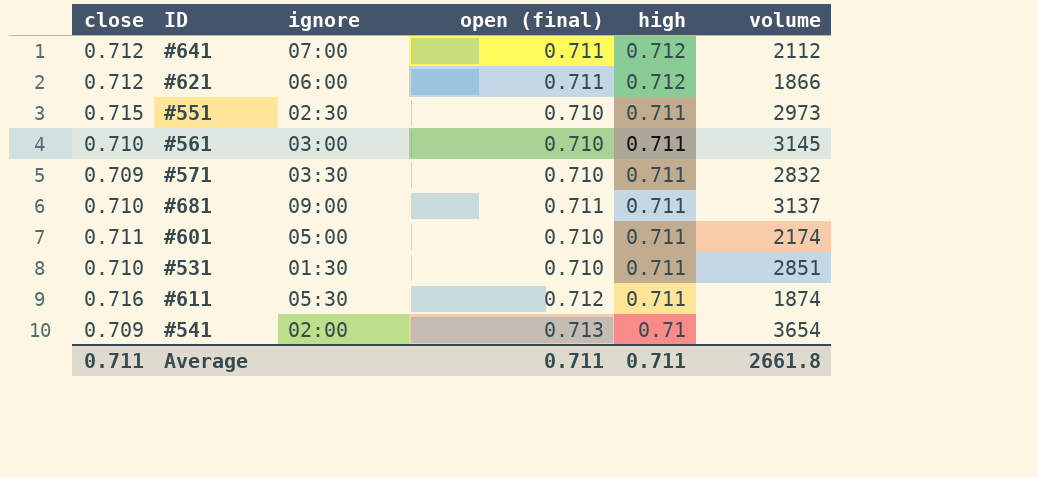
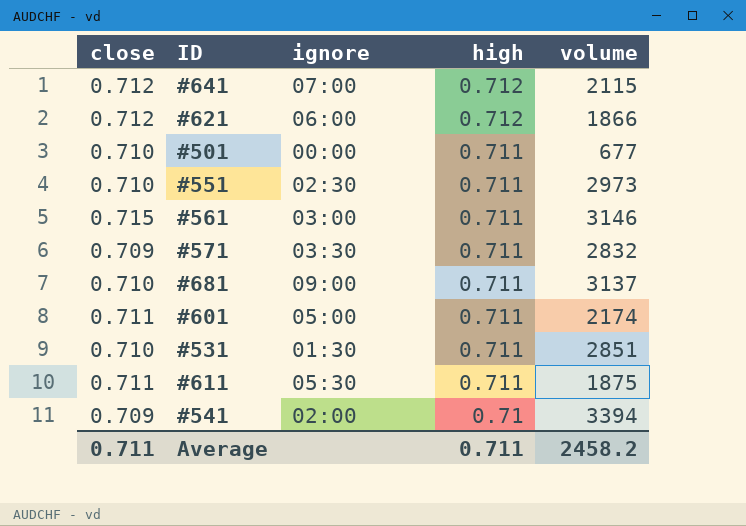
column open (final) | position: 4 -> none
#641 | volume: 2112 -> 2115
row #501: none -> 0.710 | 00:00 | 0.711 | 677
#551 | close: 0.715 -> 0.710
#561 | close: 0.710 -> 0.715
#561 | volume: 3145 -> 3146
#611 | close: 0.716 -> 0.711
#611 | volume: 1874 -> 1875
#541 | volume: 3654 -> 3394
Average | volume: 2661.8 -> 2458.2

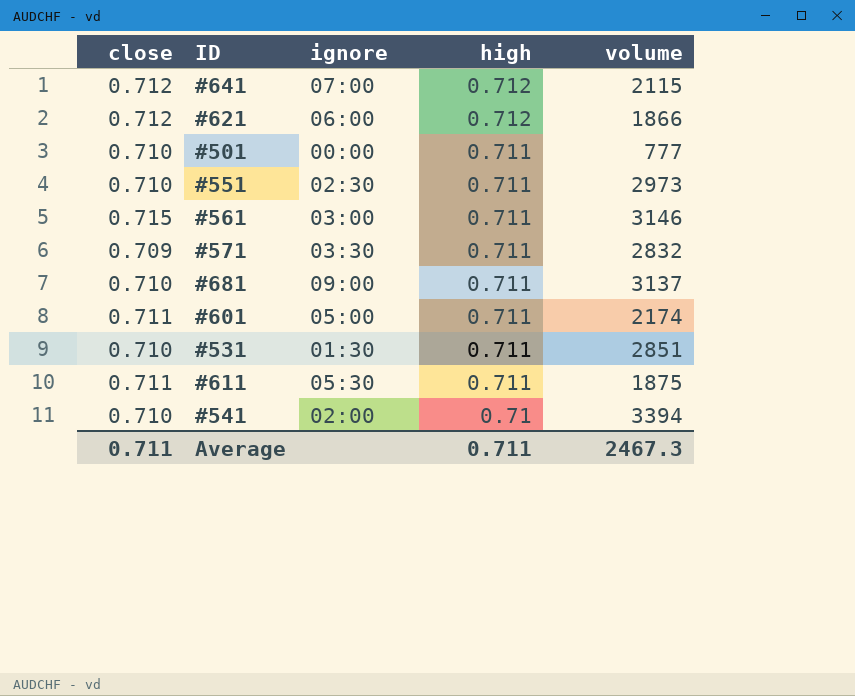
#501 | volume: 677 -> 777
#541 | close: 0.709 -> 0.710
Average | volume: 2458.2 -> 2467.3

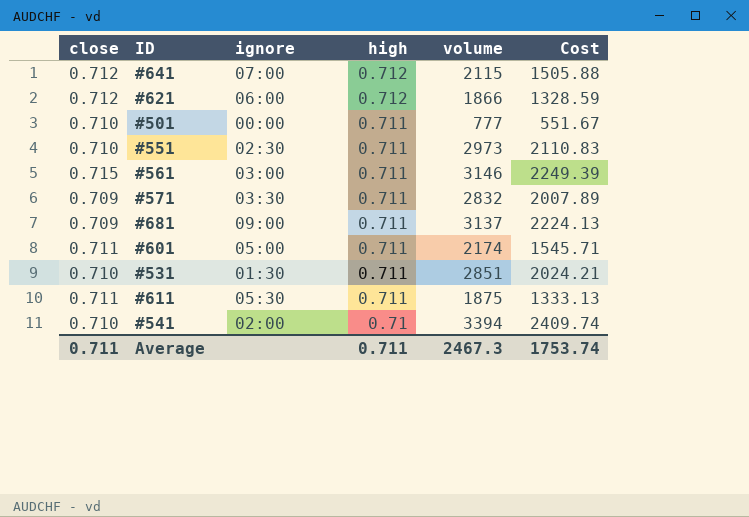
column Cost | formula: none -> [close] * [volume]
#681 | close: 0.710 -> 0.709

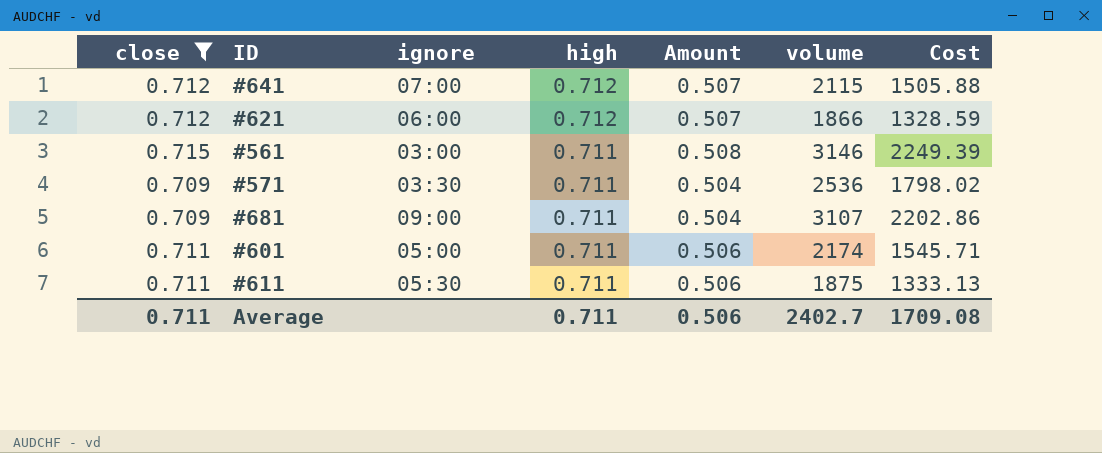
filter: none -> close != 0.710
column Amount | formula: none -> [close] * [high]
#571 | volume: 2832 -> 2536
#571 | Cost: 2007.89 -> 1798.02
#681 | volume: 3137 -> 3107
#681 | Cost: 2224.13 -> 2202.86
Average | volume: 2467.3 -> 2402.7
Average | Cost: 1753.74 -> 1709.08

